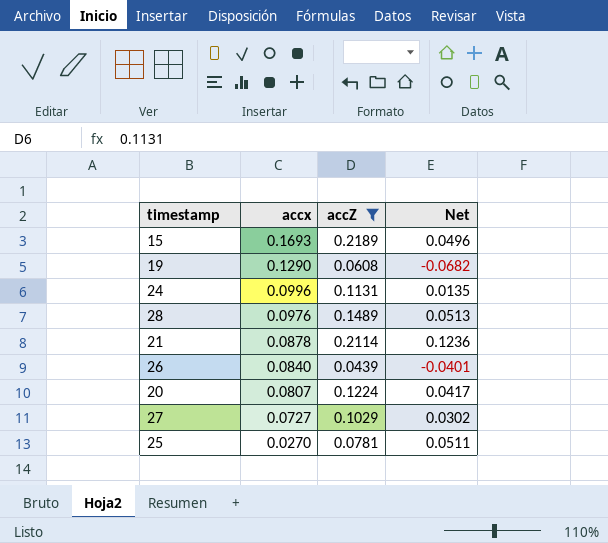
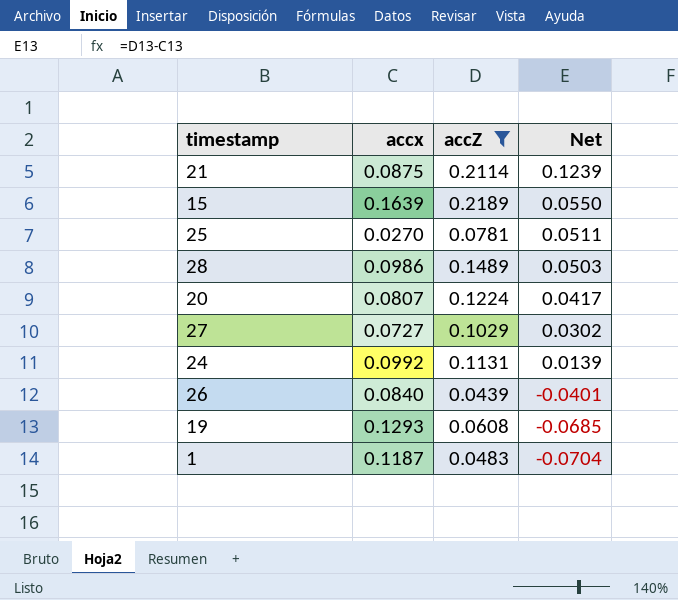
row order: accx descending -> Net descending
21 | accx: 0.0878 -> 0.0875
21 | Net: 0.1236 -> 0.1239
15 | accx: 0.1693 -> 0.1639
15 | Net: 0.0496 -> 0.0550
28 | accx: 0.0976 -> 0.0986
28 | Net: 0.0513 -> 0.0503
24 | accx: 0.0996 -> 0.0992
24 | Net: 0.0135 -> 0.0139
19 | accx: 0.1290 -> 0.1293
19 | Net: -0.0682 -> -0.0685
row 1: none -> 0.1187 | 0.0483 | -0.0704

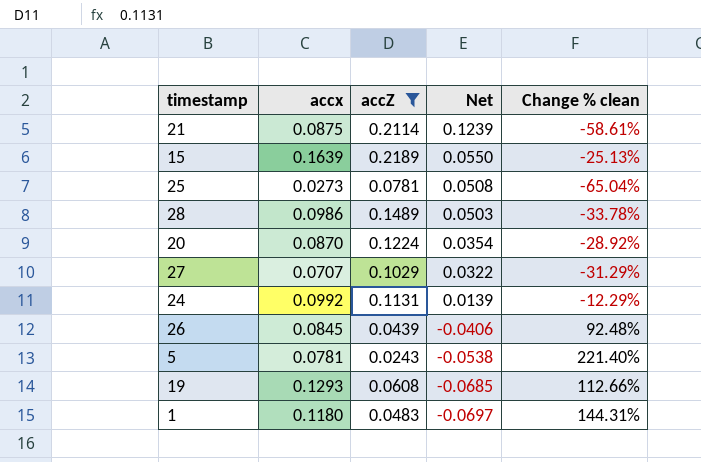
column Change % clean | formula: none -> ([accx] - [accZ]) / [accZ]
25 | accx: 0.0270 -> 0.0273
25 | Net: 0.0511 -> 0.0508
20 | accx: 0.0807 -> 0.0870
20 | Net: 0.0417 -> 0.0354
27 | accx: 0.0727 -> 0.0707
27 | Net: 0.0302 -> 0.0322
26 | accx: 0.0840 -> 0.0845
26 | Net: -0.0401 -> -0.0406
row 5: none -> 0.0781 | 0.0243 | -0.0538 | 221.40%
1 | accx: 0.1187 -> 0.1180
1 | Net: -0.0704 -> -0.0697

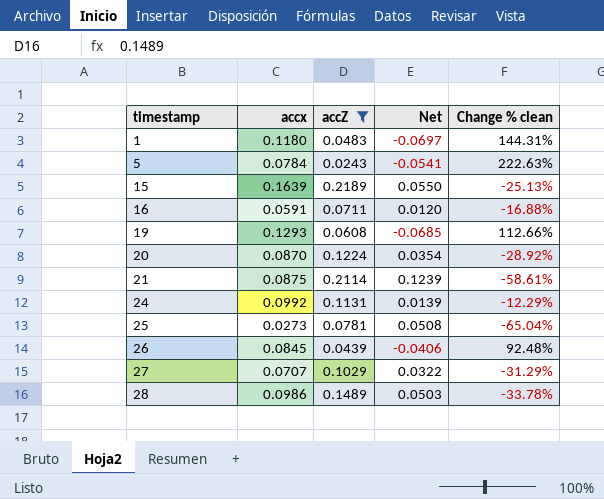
row order: Net descending -> timestamp ascending
5 | accx: 0.0781 -> 0.0784
5 | Net: -0.0538 -> -0.0541
5 | Change % clean: 221.40% -> 222.63%
row 16: none -> 0.0591 | 0.0711 | 0.0120 | -16.88%

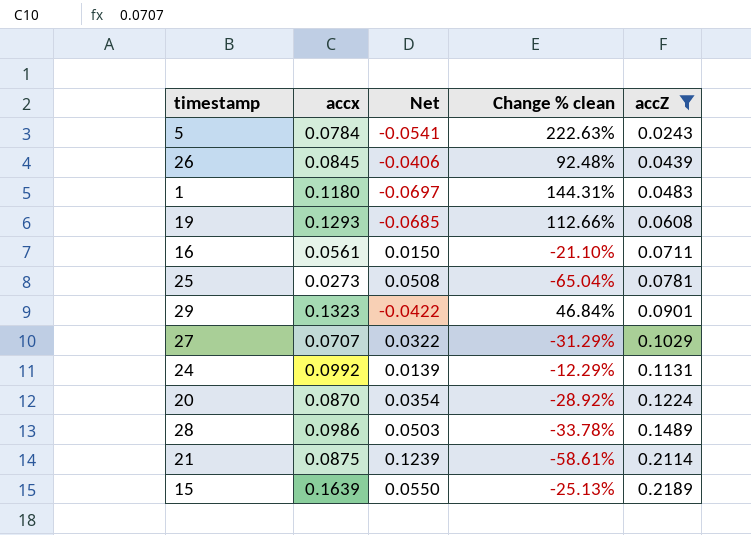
row order: timestamp ascending -> accZ ascending
column accZ | position: 3 -> 5
16 | accx: 0.0591 -> 0.0561
16 | Net: 0.0120 -> 0.0150
16 | Change % clean: -16.88% -> -21.10%
row 29: none -> 0.1323 | -0.0422 | 46.84% | 0.0901

